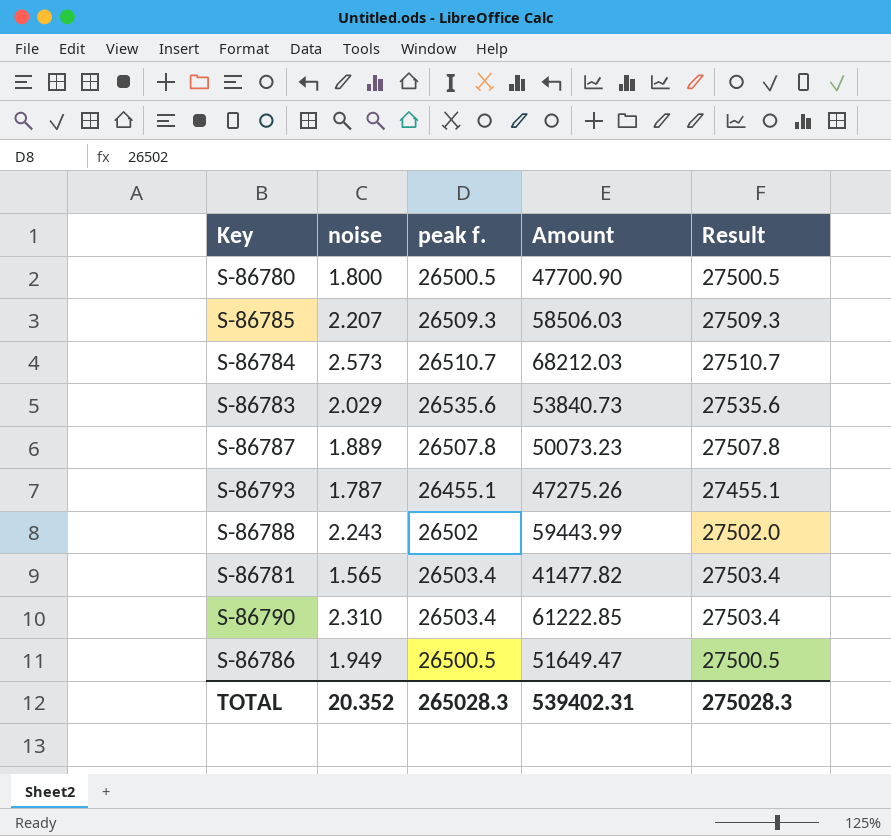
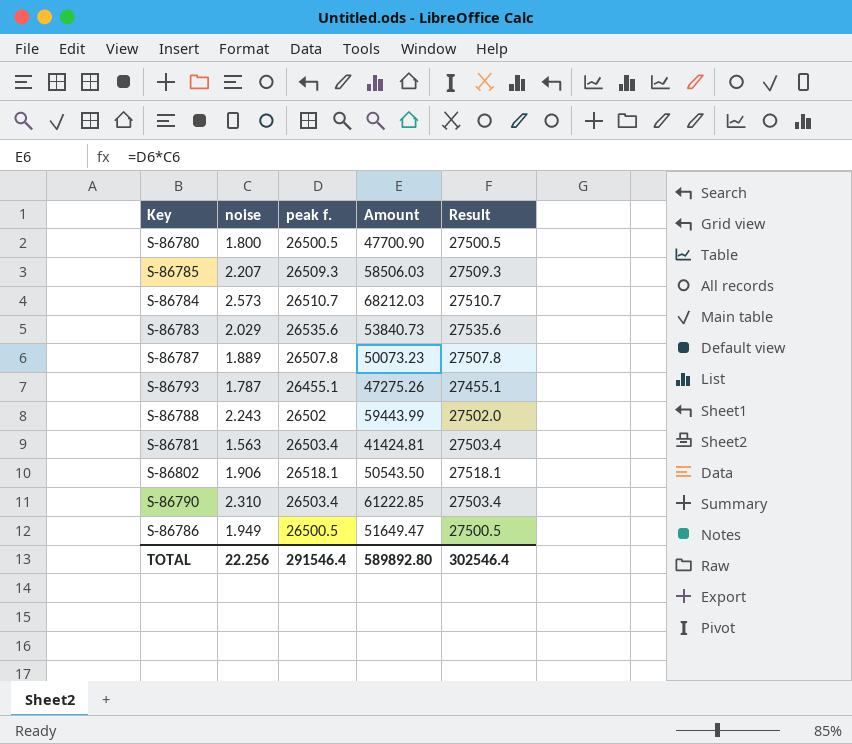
S-86781 | noise: 1.565 -> 1.563
S-86781 | Amount: 41477.82 -> 41424.81
row S-86802: none -> 1.906 | 26518.1 | 50543.50 | 27518.1
TOTAL | noise: 20.352 -> 22.256
TOTAL | peak f.: 265028.3 -> 291546.4
TOTAL | Amount: 539402.31 -> 589892.80
TOTAL | Result: 275028.3 -> 302546.4

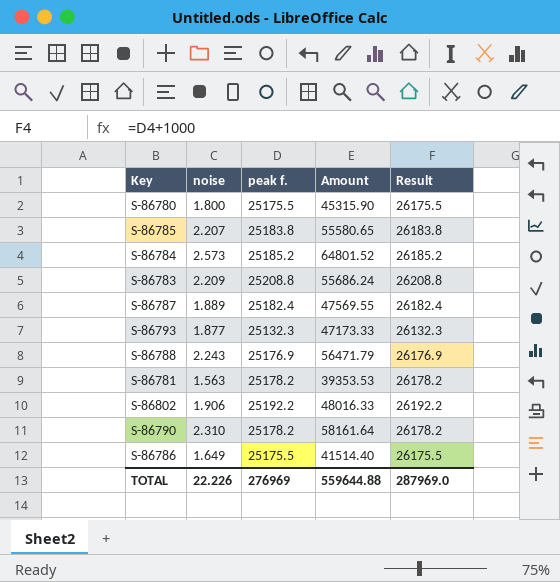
S-86780 | peak f.: 26500.5 -> 25175.5
S-86780 | Amount: 47700.90 -> 45315.90
S-86780 | Result: 27500.5 -> 26175.5
S-86785 | peak f.: 26509.3 -> 25183.8
S-86785 | Amount: 58506.03 -> 55580.65
S-86785 | Result: 27509.3 -> 26183.8
S-86784 | peak f.: 26510.7 -> 25185.2
S-86784 | Amount: 68212.03 -> 64801.52
S-86784 | Result: 27510.7 -> 26185.2
S-86783 | noise: 2.029 -> 2.209
S-86783 | peak f.: 26535.6 -> 25208.8
S-86783 | Amount: 53840.73 -> 55686.24
S-86783 | Result: 27535.6 -> 26208.8
S-86787 | peak f.: 26507.8 -> 25182.4
S-86787 | Amount: 50073.23 -> 47569.55
S-86787 | Result: 27507.8 -> 26182.4
S-86793 | noise: 1.787 -> 1.877
S-86793 | peak f.: 26455.1 -> 25132.3
S-86793 | Amount: 47275.26 -> 47173.33
S-86793 | Result: 27455.1 -> 26132.3
S-86788 | peak f.: 26502 -> 25176.9
S-86788 | Amount: 59443.99 -> 56471.79
S-86788 | Result: 27502.0 -> 26176.9
S-86781 | peak f.: 26503.4 -> 25178.2
S-86781 | Amount: 41424.81 -> 39353.53
S-86781 | Result: 27503.4 -> 26178.2
S-86802 | peak f.: 26518.1 -> 25192.2
S-86802 | Amount: 50543.50 -> 48016.33
S-86802 | Result: 27518.1 -> 26192.2
S-86790 | peak f.: 26503.4 -> 25178.2
S-86790 | Amount: 61222.85 -> 58161.64
S-86790 | Result: 27503.4 -> 26178.2
S-86786 | noise: 1.949 -> 1.649
S-86786 | peak f.: 26500.5 -> 25175.5
S-86786 | Amount: 51649.47 -> 41514.40
S-86786 | Result: 27500.5 -> 26175.5
TOTAL | noise: 22.256 -> 22.226
TOTAL | peak f.: 291546.4 -> 276969
TOTAL | Amount: 589892.80 -> 559644.88
TOTAL | Result: 302546.4 -> 287969.0

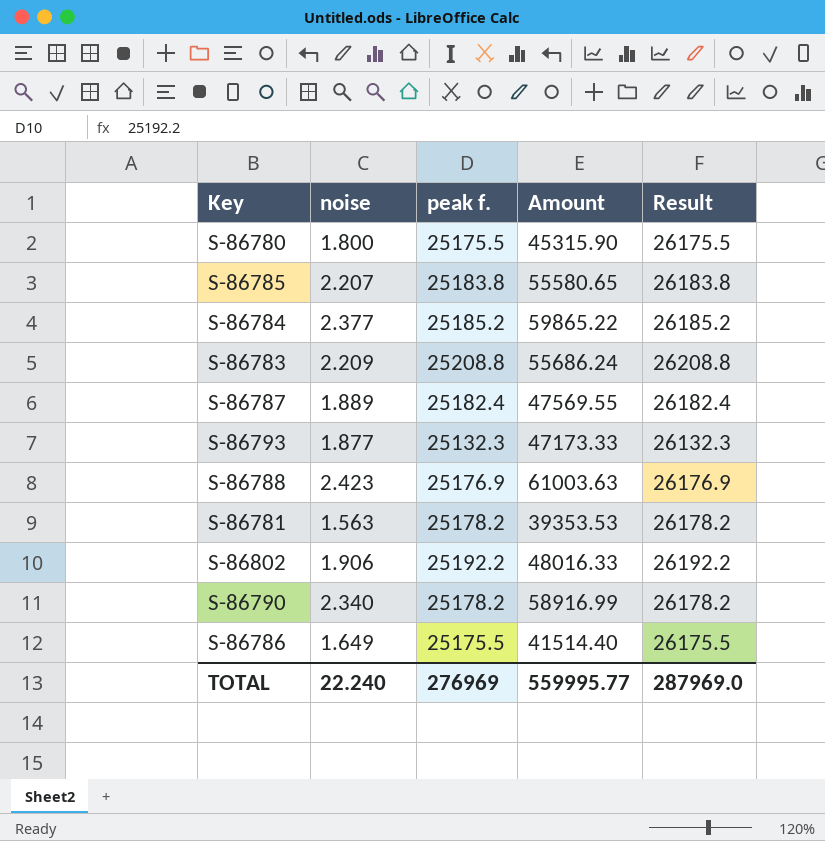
S-86784 | noise: 2.573 -> 2.377
S-86784 | Amount: 64801.52 -> 59865.22
S-86788 | noise: 2.243 -> 2.423
S-86788 | Amount: 56471.79 -> 61003.63
S-86790 | noise: 2.310 -> 2.340
S-86790 | Amount: 58161.64 -> 58916.99
TOTAL | noise: 22.226 -> 22.240
TOTAL | Amount: 559644.88 -> 559995.77

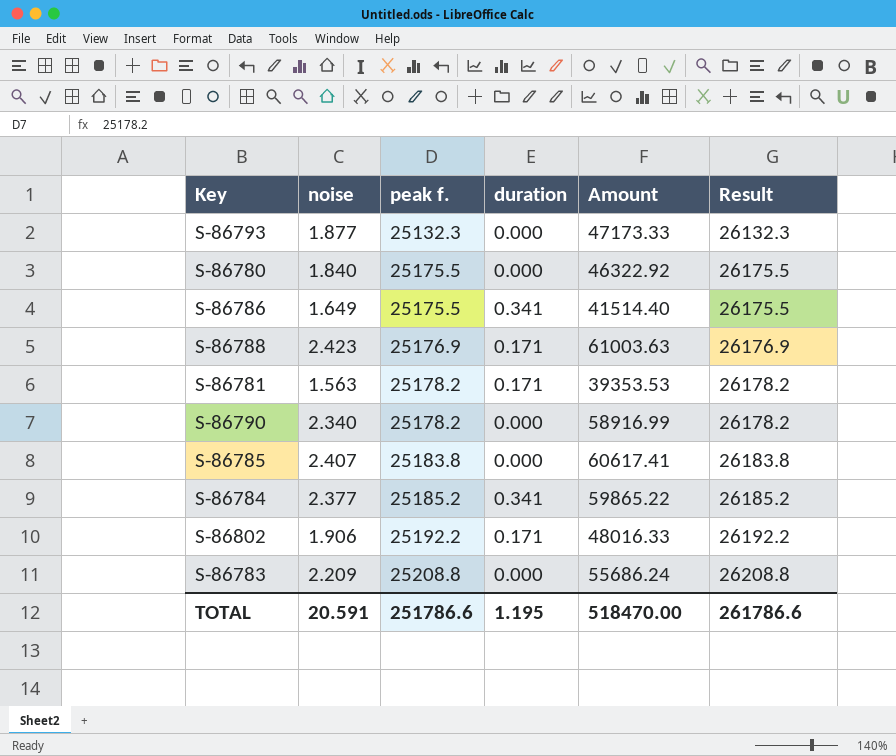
row order: none -> peak f. ascending
column duration | position: none -> 4
row S-86787: 1.889 | 25182.4 | 47569.55 | 26182.4 -> none
S-86780 | noise: 1.800 -> 1.840
S-86780 | Amount: 45315.90 -> 46322.92
S-86785 | noise: 2.207 -> 2.407
S-86785 | Amount: 55580.65 -> 60617.41
TOTAL | noise: 22.240 -> 20.591
TOTAL | peak f.: 276969 -> 251786.6
TOTAL | Amount: 559995.77 -> 518470.00
TOTAL | Result: 287969.0 -> 261786.6

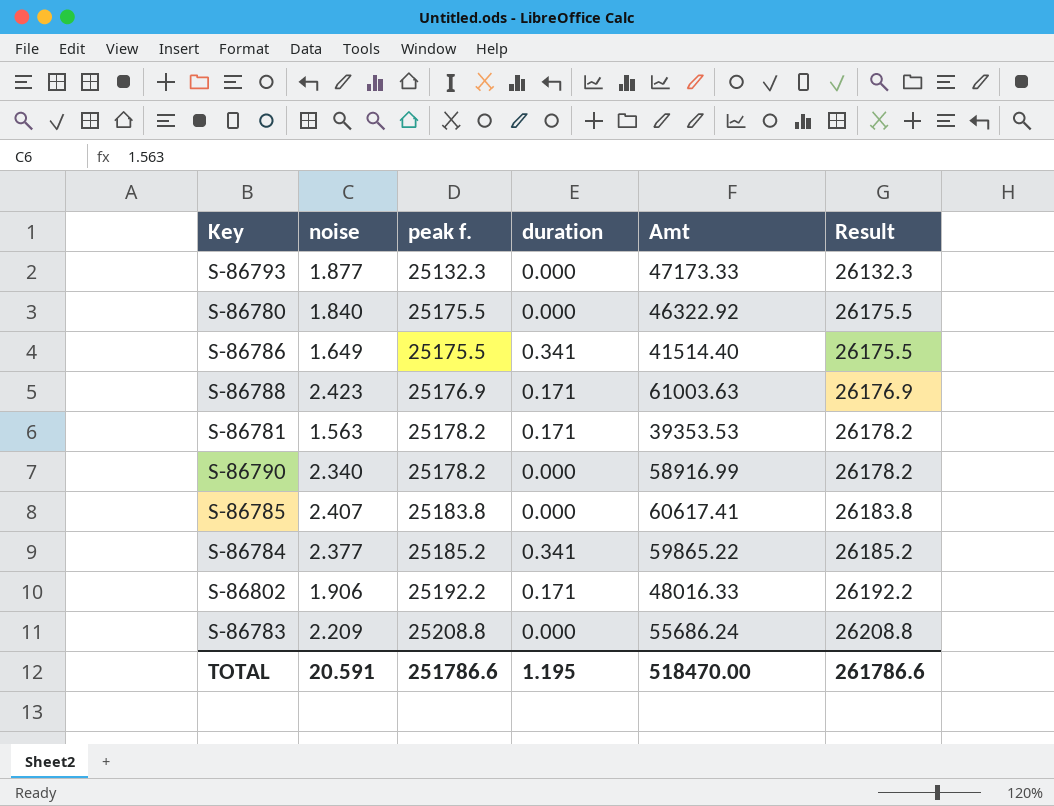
column name: Amount -> Amt

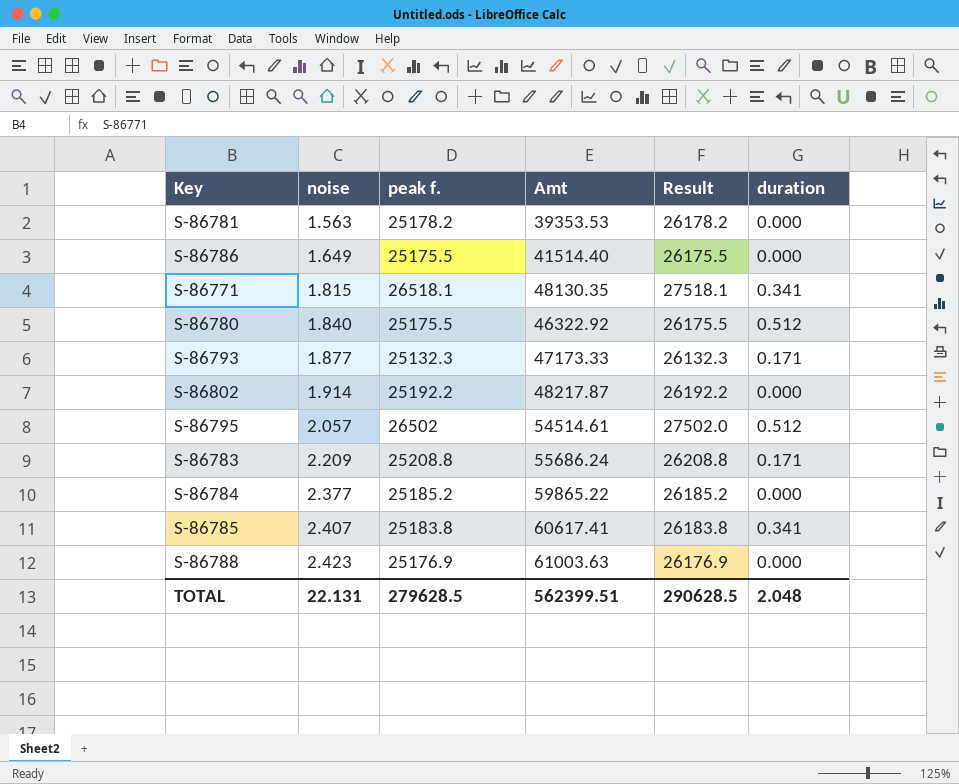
row order: peak f. ascending -> noise ascending
column duration | position: 4 -> 6
row S-86790: 2.340 | 25178.2 | 0.000 | 58916.99 | 26178.2 -> none
S-86781 | duration: 0.171 -> 0.000
S-86786 | duration: 0.341 -> 0.000
row S-86771: none -> 1.815 | 26518.1 | 48130.35 | 27518.1 | 0.341
S-86780 | duration: 0.000 -> 0.512
S-86793 | duration: 0.000 -> 0.171
S-86802 | noise: 1.906 -> 1.914
S-86802 | Amt: 48016.33 -> 48217.87
S-86802 | duration: 0.171 -> 0.000
row S-86795: none -> 2.057 | 26502 | 54514.61 | 27502.0 | 0.512
S-86783 | duration: 0.000 -> 0.171
S-86784 | duration: 0.341 -> 0.000
S-86785 | duration: 0.000 -> 0.341
S-86788 | duration: 0.171 -> 0.000
TOTAL | noise: 20.591 -> 22.131
TOTAL | peak f.: 251786.6 -> 279628.5
TOTAL | Amt: 518470.00 -> 562399.51
TOTAL | Result: 261786.6 -> 290628.5
TOTAL | duration: 1.195 -> 2.048

